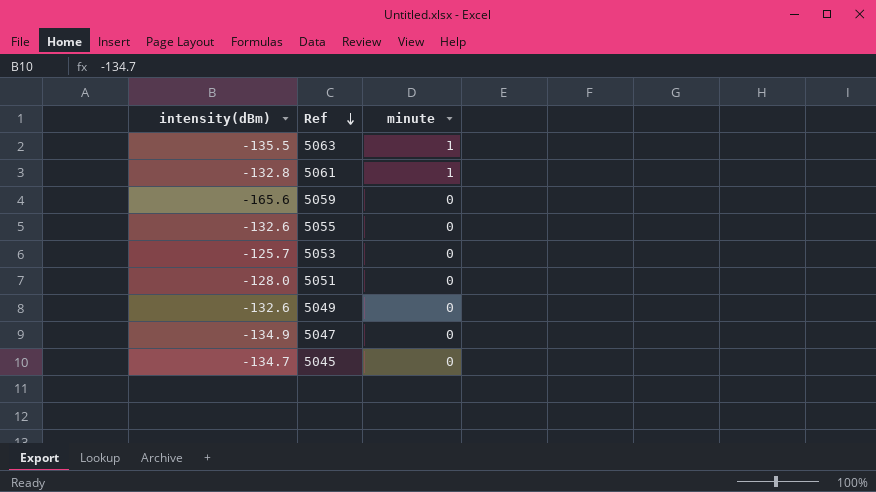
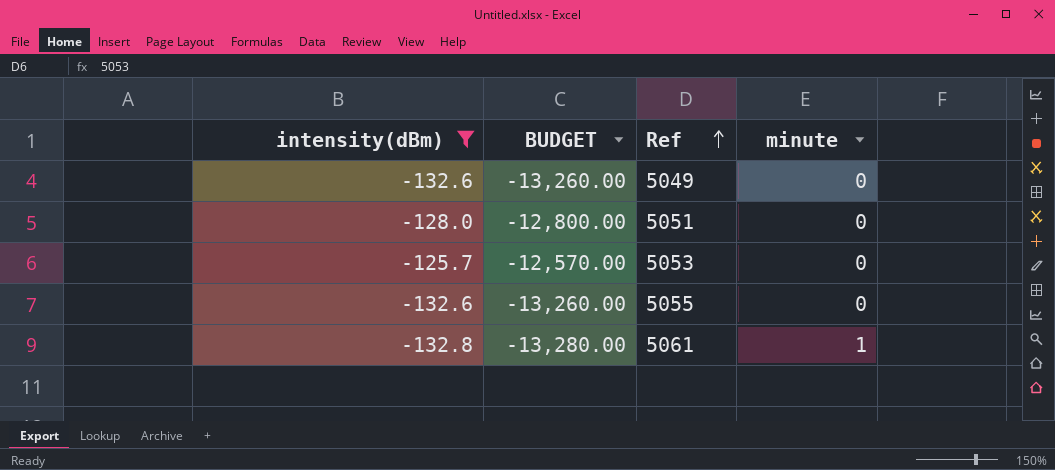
filter: none -> intensity(dBm) >= -132.8
row order: Ref descending -> Ref ascending
column BUDGET | formula: none -> [intensity(dBm)] * 100

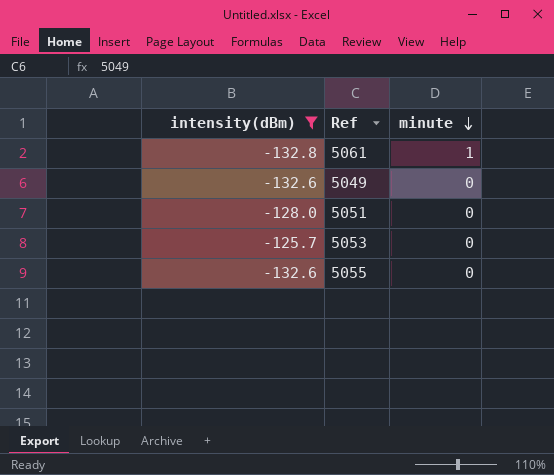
row order: Ref ascending -> minute descending
column BUDGET | formula: [intensity(dBm)] * 100 -> none

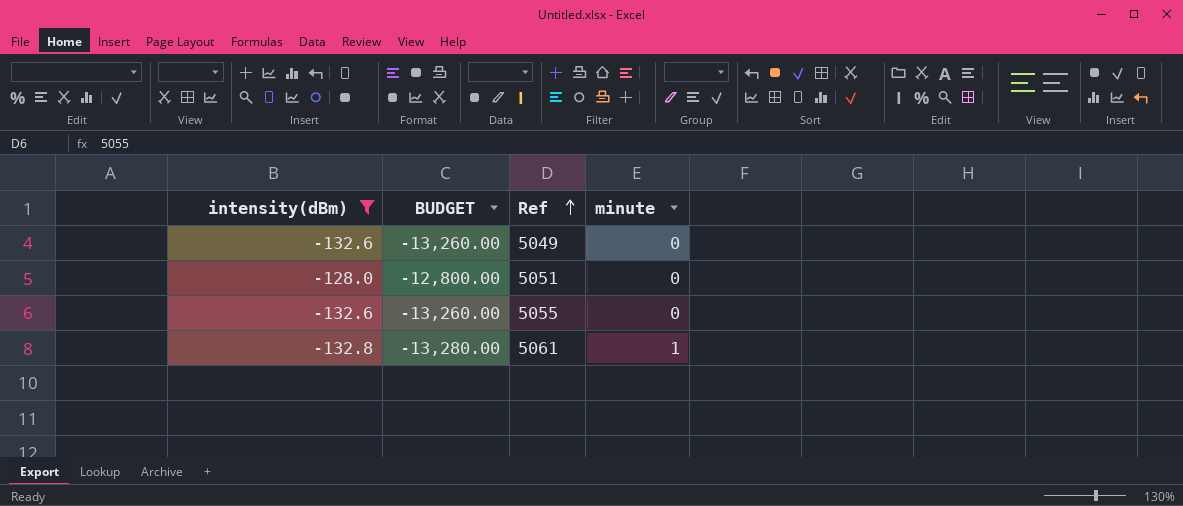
row order: minute descending -> Ref ascending
column BUDGET | formula: none -> [intensity(dBm)] * 100
row 5053: -125.7 | 0 -> none

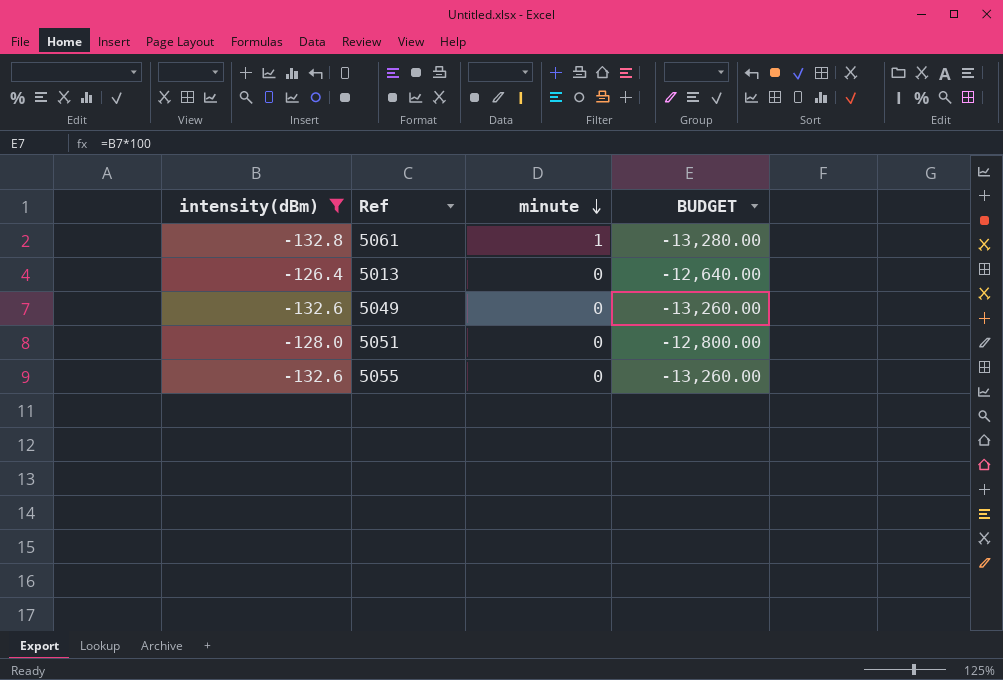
row order: Ref ascending -> minute descending
column BUDGET | position: 2 -> 4
row 5013: none -> -126.4 | 0 | -12,640.00

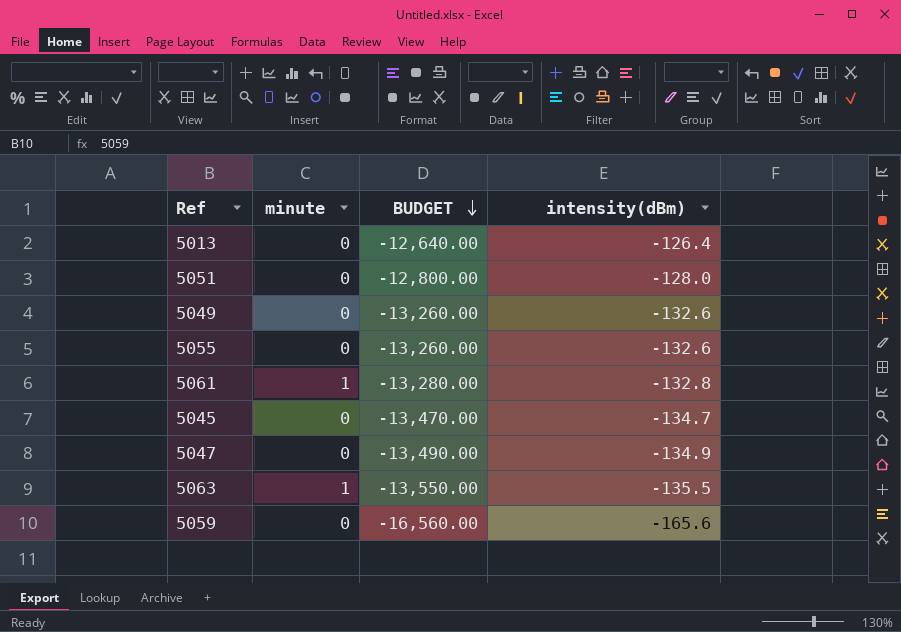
filter: intensity(dBm) >= -132.8 -> none
row order: minute descending -> BUDGET descending
column intensity(dBm) | position: 1 -> 4

